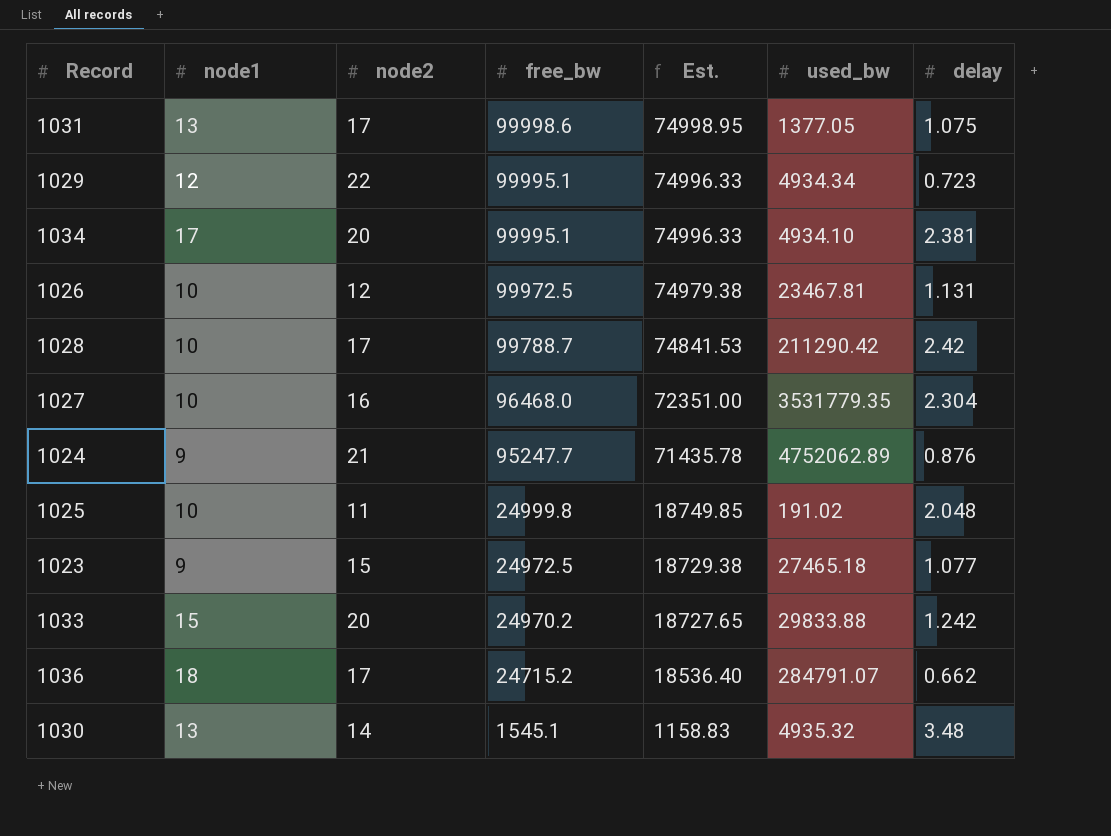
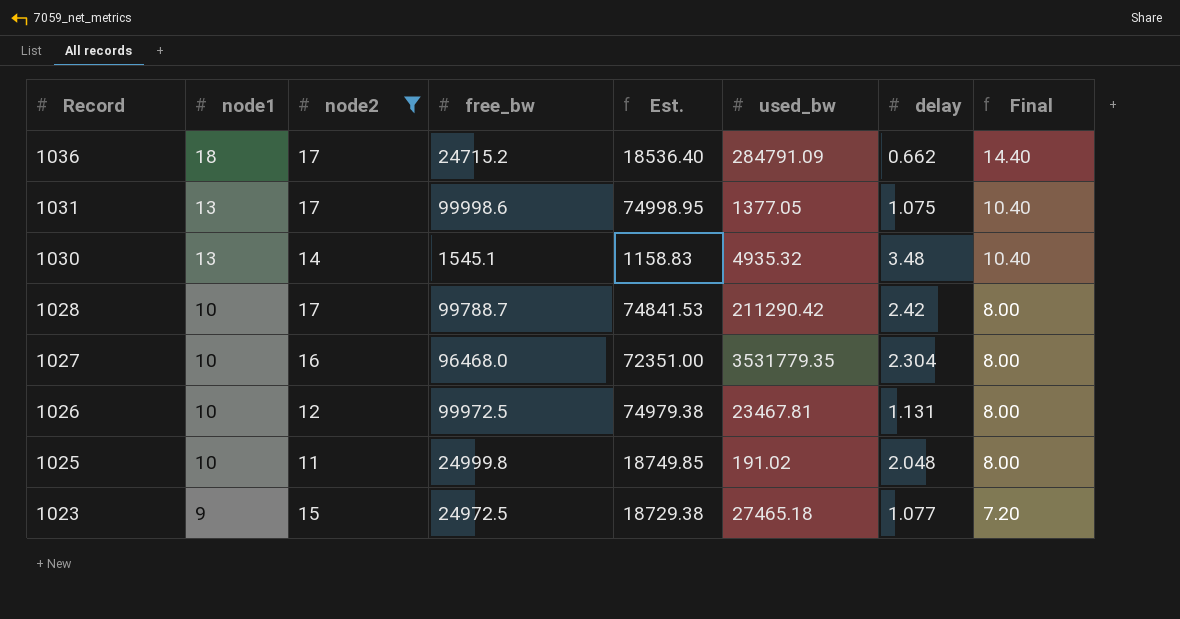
filter: none -> node2 <= 17
row order: free_bw descending -> Record descending
column Final | formula: none -> [node1] * 0.8
1036 | used_bw: 284791.07 -> 284791.09

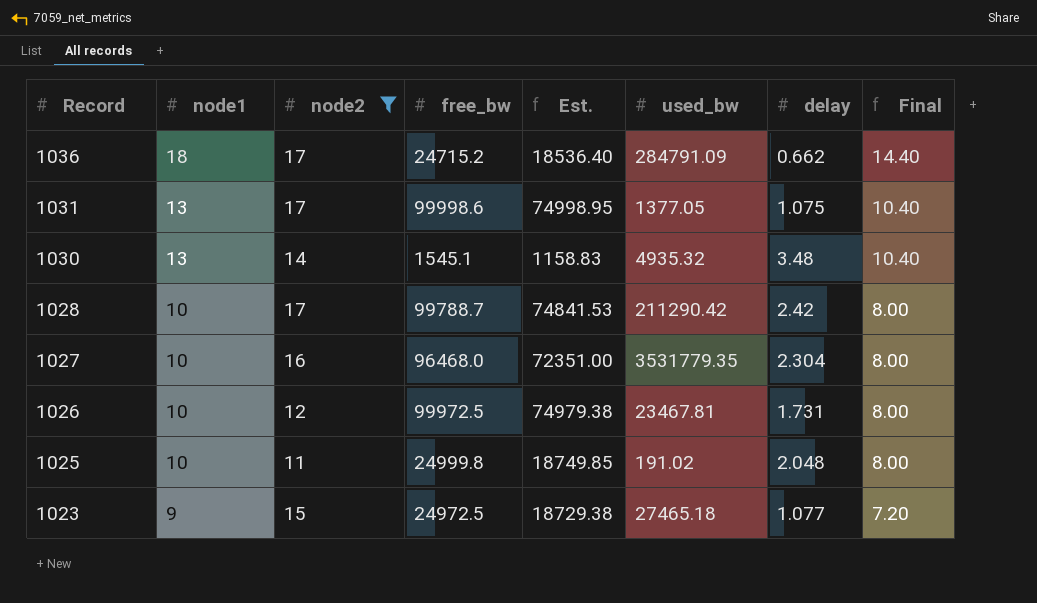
1026 | delay: 1.131 -> 1.731

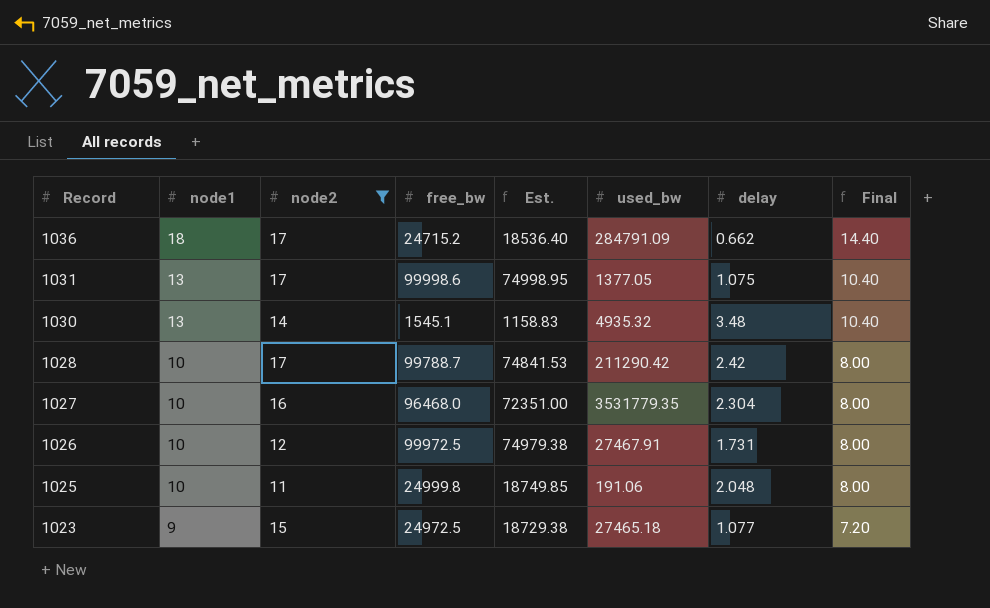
1026 | used_bw: 23467.81 -> 27467.91
1025 | used_bw: 191.02 -> 191.06

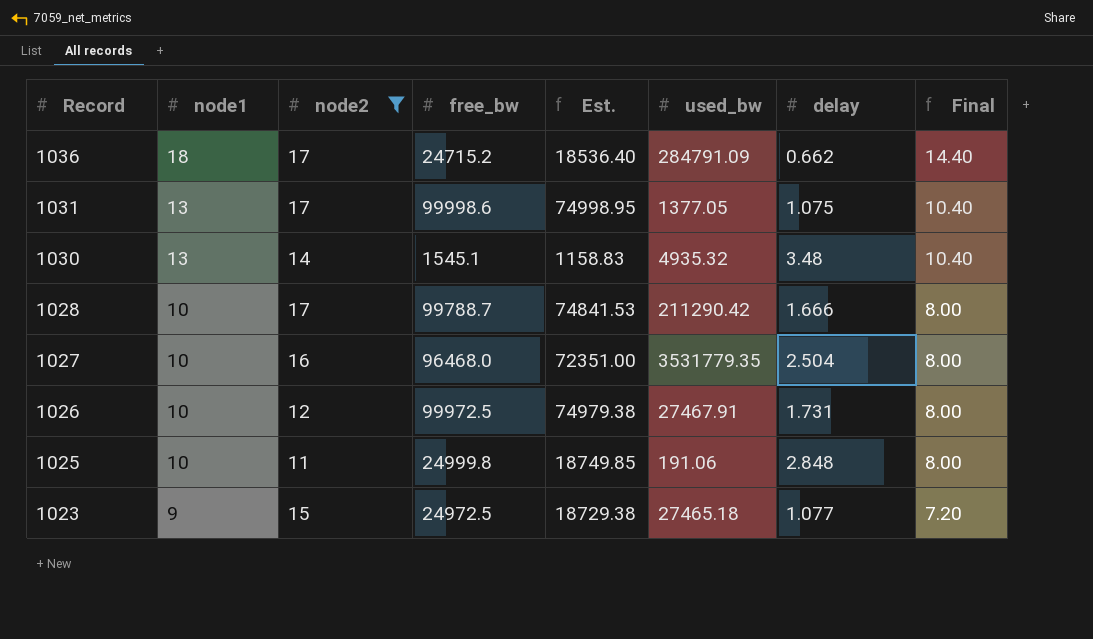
1028 | delay: 2.42 -> 1.666
1027 | delay: 2.304 -> 2.504
1025 | delay: 2.048 -> 2.848

